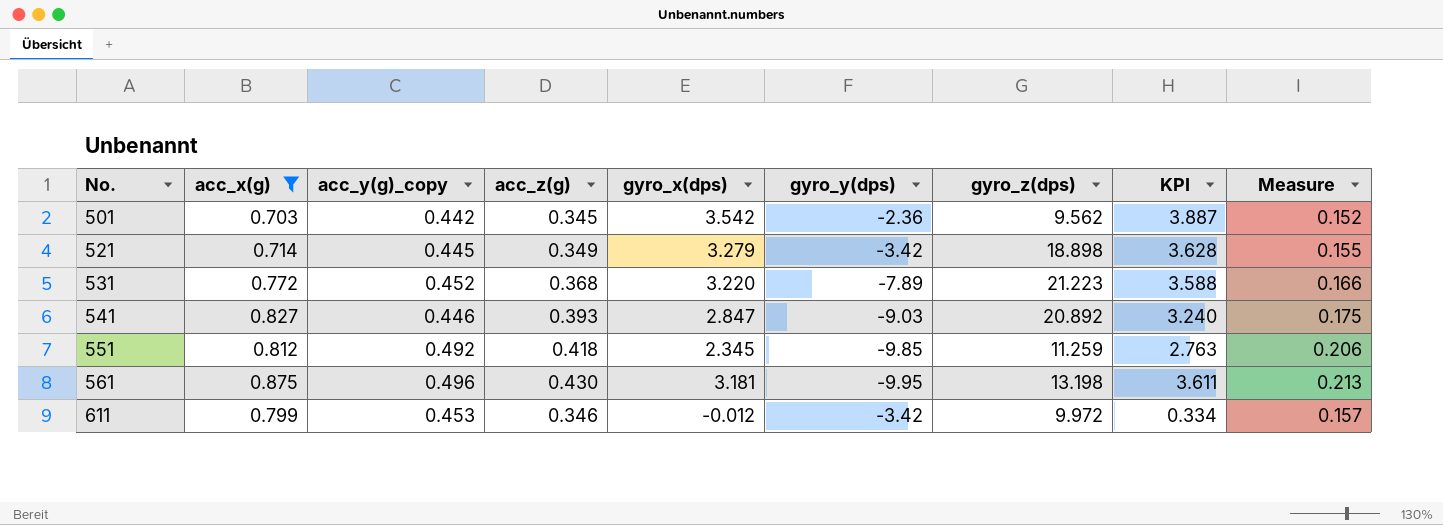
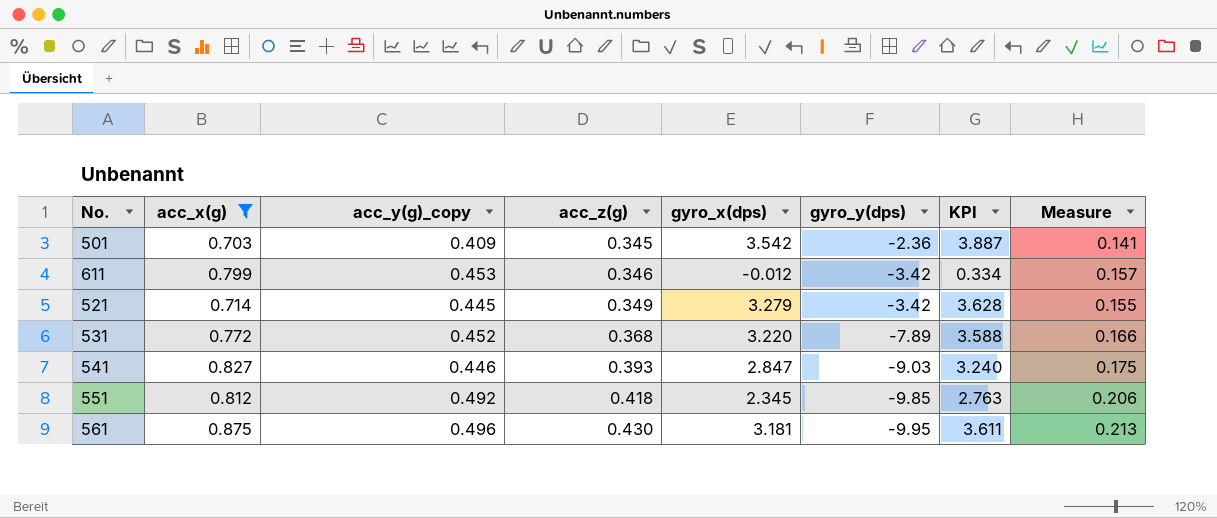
row order: No. ascending -> acc_z(g) ascending
column gyro_z(dps) | position: 7 -> none
501 | acc_y(g)_copy: 0.442 -> 0.409
501 | Measure: 0.152 -> 0.141

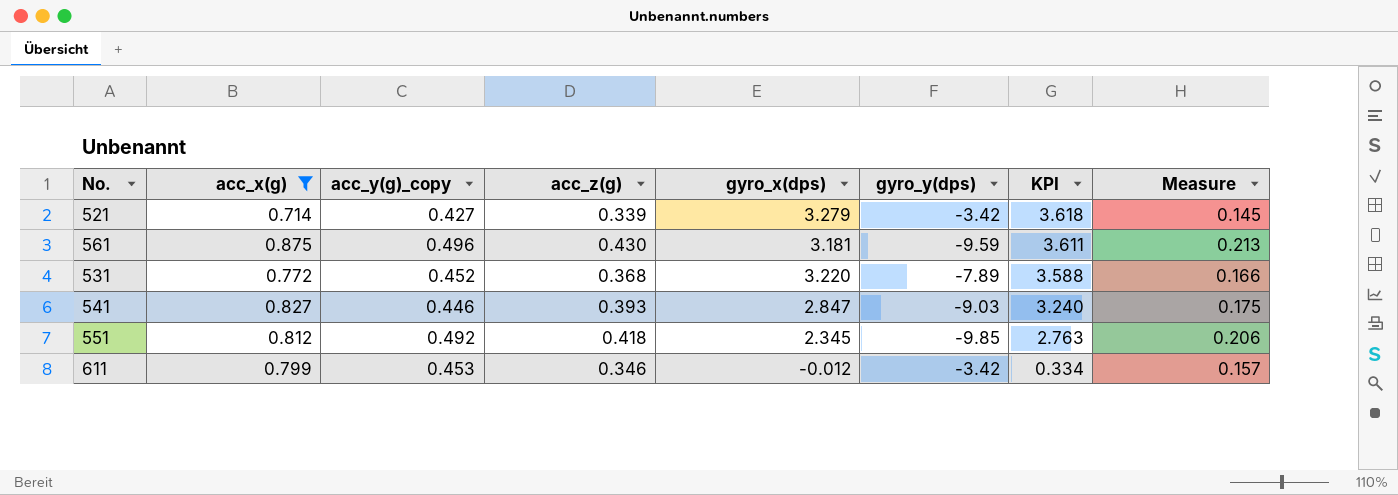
row order: acc_z(g) ascending -> KPI descending
row 501: 0.703 | 0.409 | 0.345 | 3.542 | -2.36 | 3.887 | 0.141 -> none
521 | acc_y(g)_copy: 0.445 -> 0.427
521 | acc_z(g): 0.349 -> 0.339
521 | KPI: 3.628 -> 3.618
521 | Measure: 0.155 -> 0.145
561 | gyro_y(dps): -9.95 -> -9.59

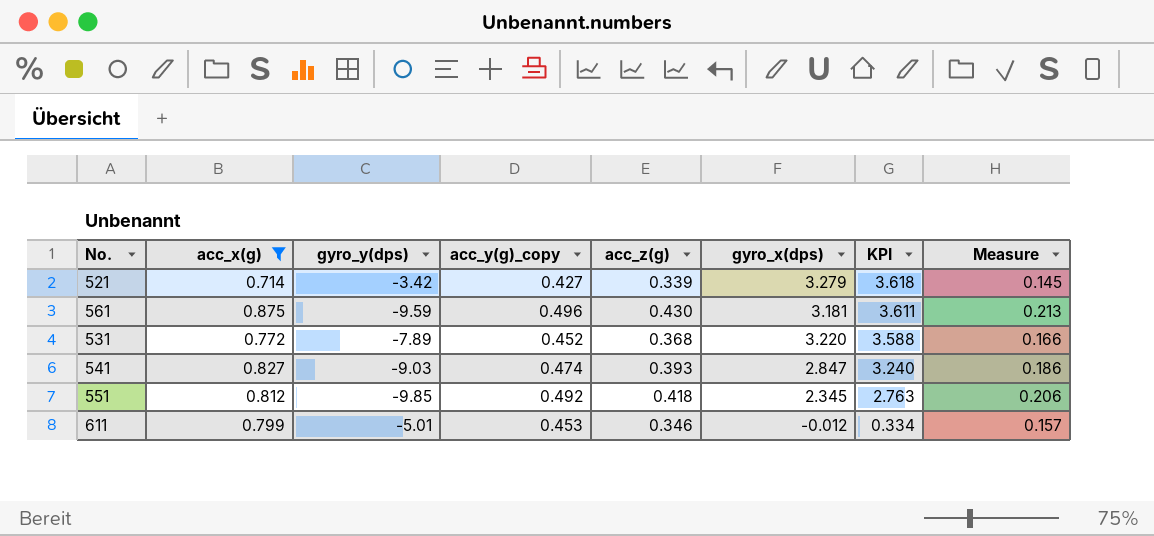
column gyro_y(dps) | position: 6 -> 3
541 | acc_y(g)_copy: 0.446 -> 0.474
541 | Measure: 0.175 -> 0.186
611 | gyro_y(dps): -3.42 -> -5.01

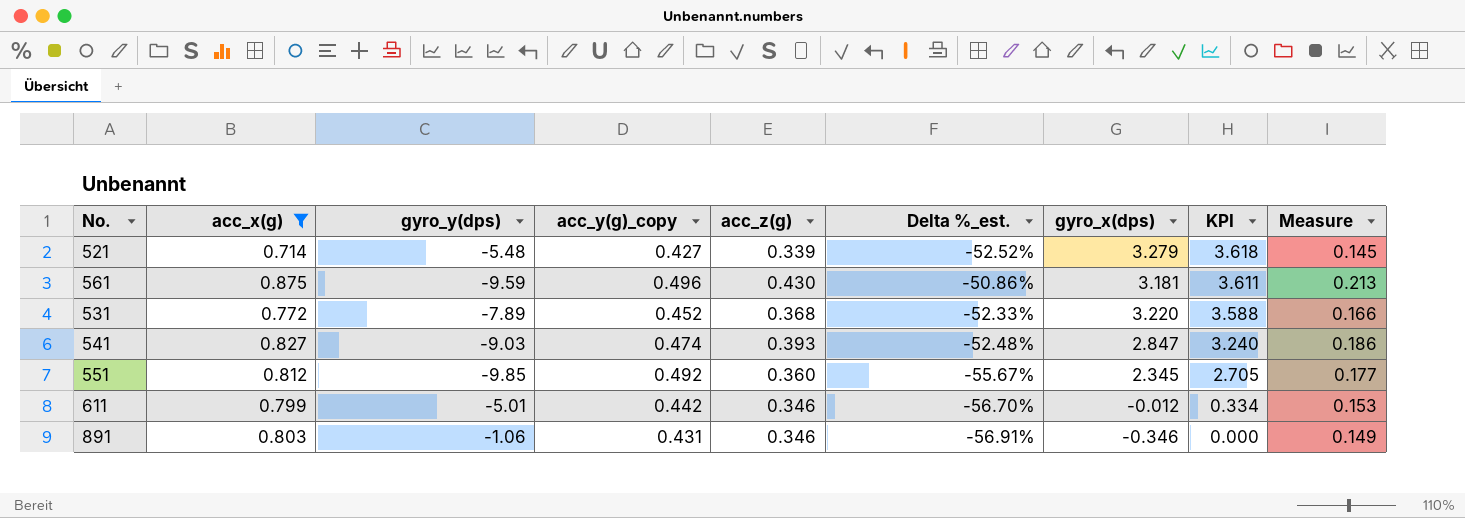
column Delta %_est. | formula: none -> ([acc_z(g)] - [acc_x(g)]) / [acc_x(g)]
521 | gyro_y(dps): -3.42 -> -5.48
551 | acc_z(g): 0.418 -> 0.360
551 | KPI: 2.763 -> 2.705
551 | Measure: 0.206 -> 0.177
611 | acc_y(g)_copy: 0.453 -> 0.442
611 | Measure: 0.157 -> 0.153
row 891: none -> 0.803 | -1.06 | 0.431 | 0.346 | -56.91% | -0.346 | 0.000 | 0.149

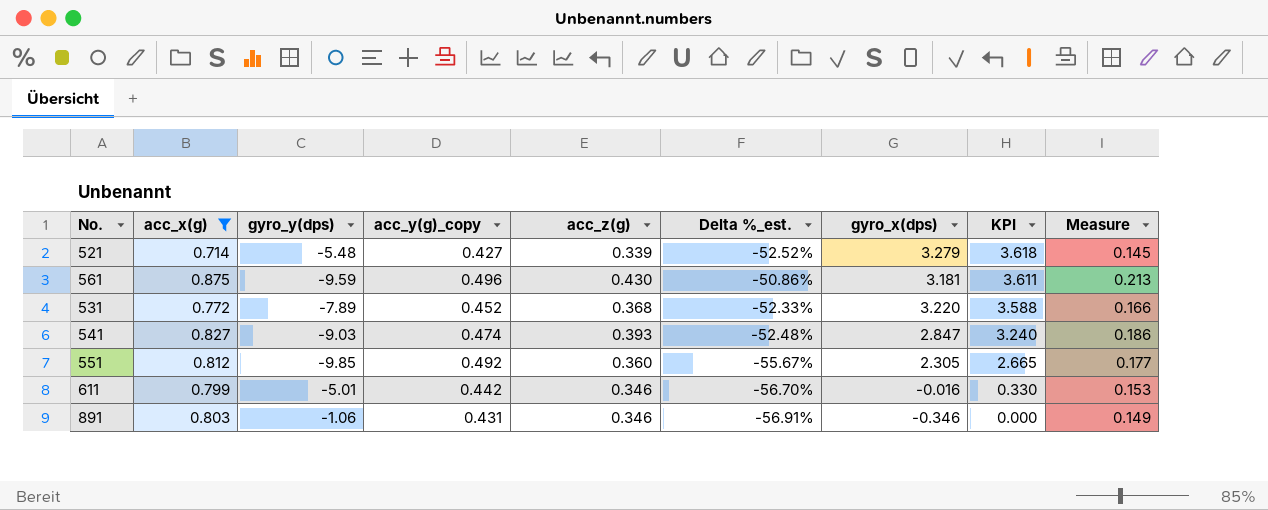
551 | gyro_x(dps): 2.345 -> 2.305
551 | KPI: 2.705 -> 2.665
611 | gyro_x(dps): -0.012 -> -0.016
611 | KPI: 0.334 -> 0.330

